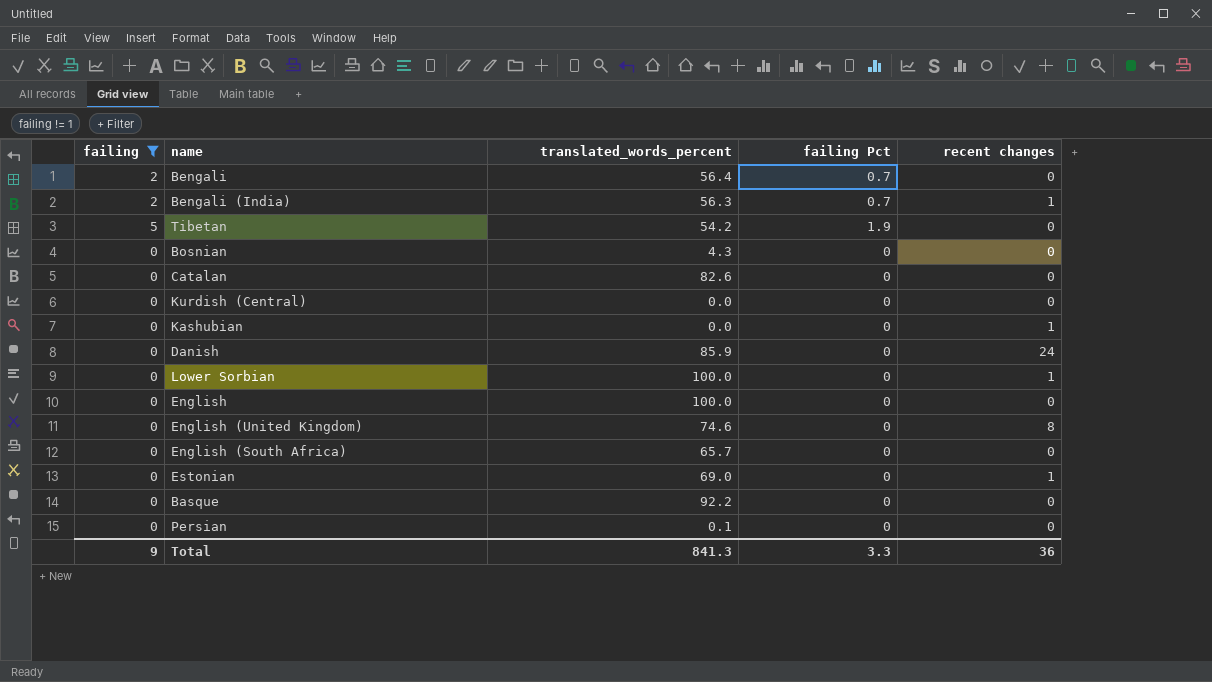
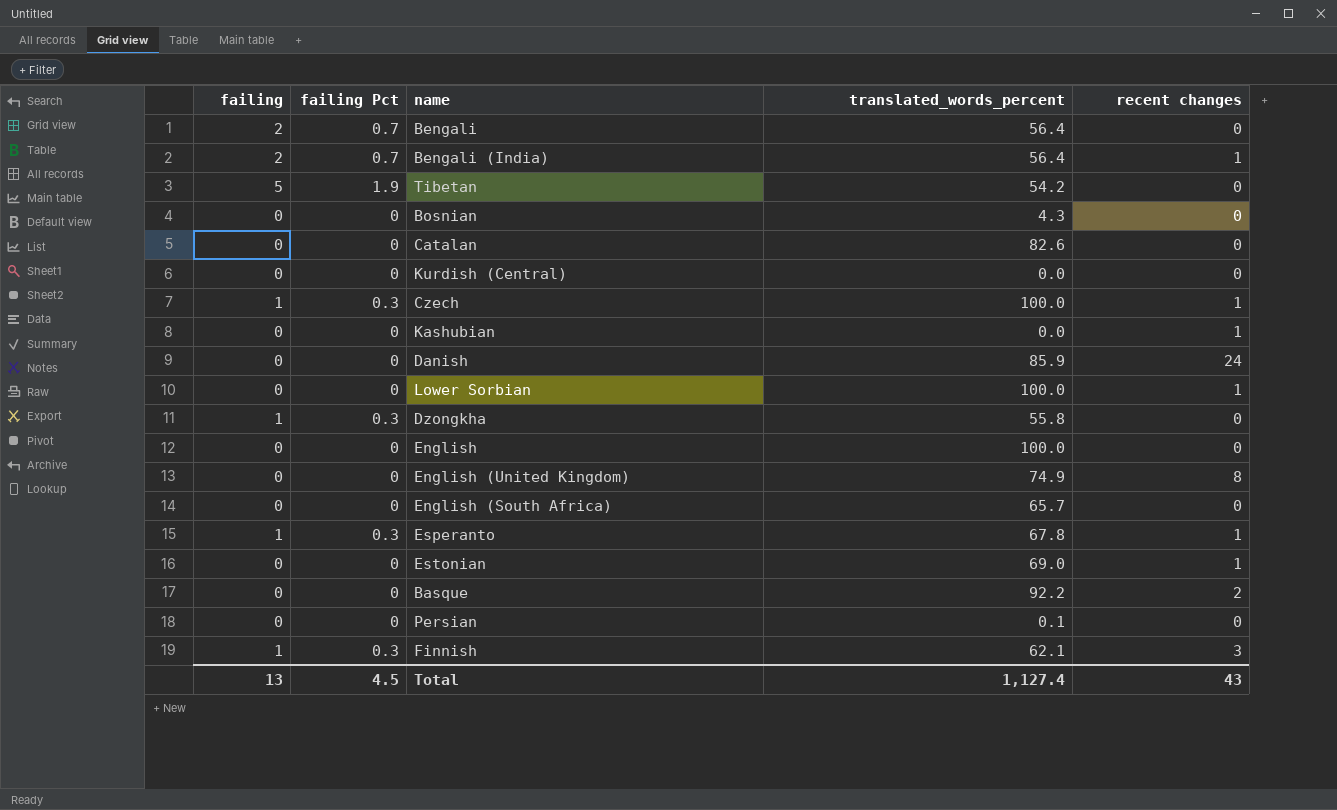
filter: failing != 1 -> none
column failing Pct | position: 4 -> 2
Bengali (India) | translated_words_percent: 56.3 -> 56.4
English (United Kingdom) | translated_words_percent: 74.6 -> 74.9
Basque | recent changes: 0 -> 2
Total | failing: 9 -> 13
Total | failing Pct: 3.3 -> 4.5
Total | translated_words_percent: 841.3 -> 1,127.4
Total | recent changes: 36 -> 43

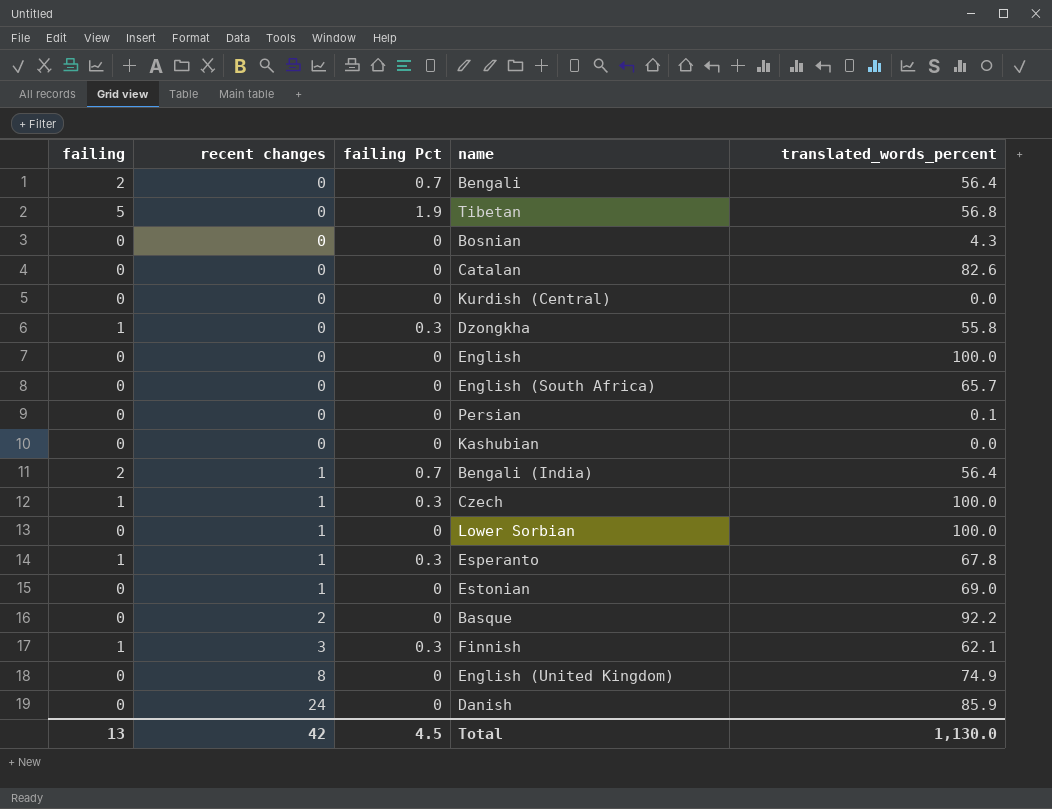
row order: none -> recent changes ascending
column recent changes | position: 5 -> 2
Tibetan | translated_words_percent: 54.2 -> 56.8
Kashubian | recent changes: 1 -> 0
Total | recent changes: 43 -> 42
Total | translated_words_percent: 1,127.4 -> 1,130.0

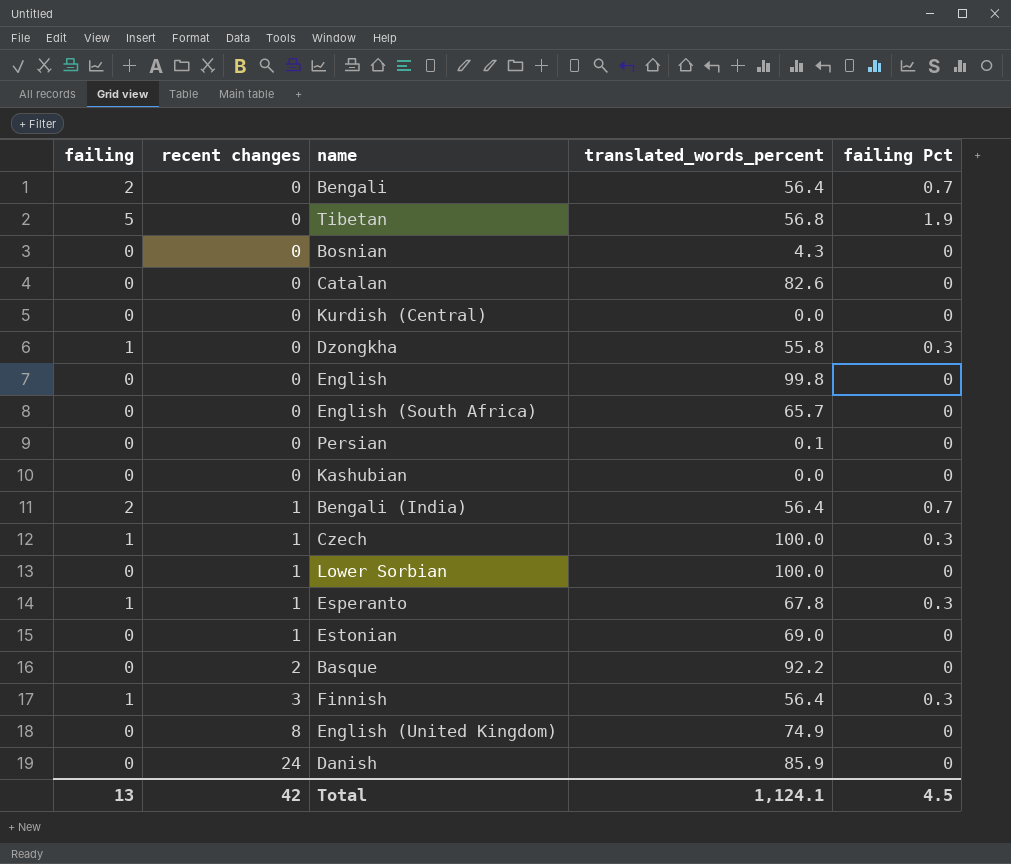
column failing Pct | position: 3 -> 5
English | translated_words_percent: 100.0 -> 99.8
Finnish | translated_words_percent: 62.1 -> 56.4
Total | translated_words_percent: 1,130.0 -> 1,124.1

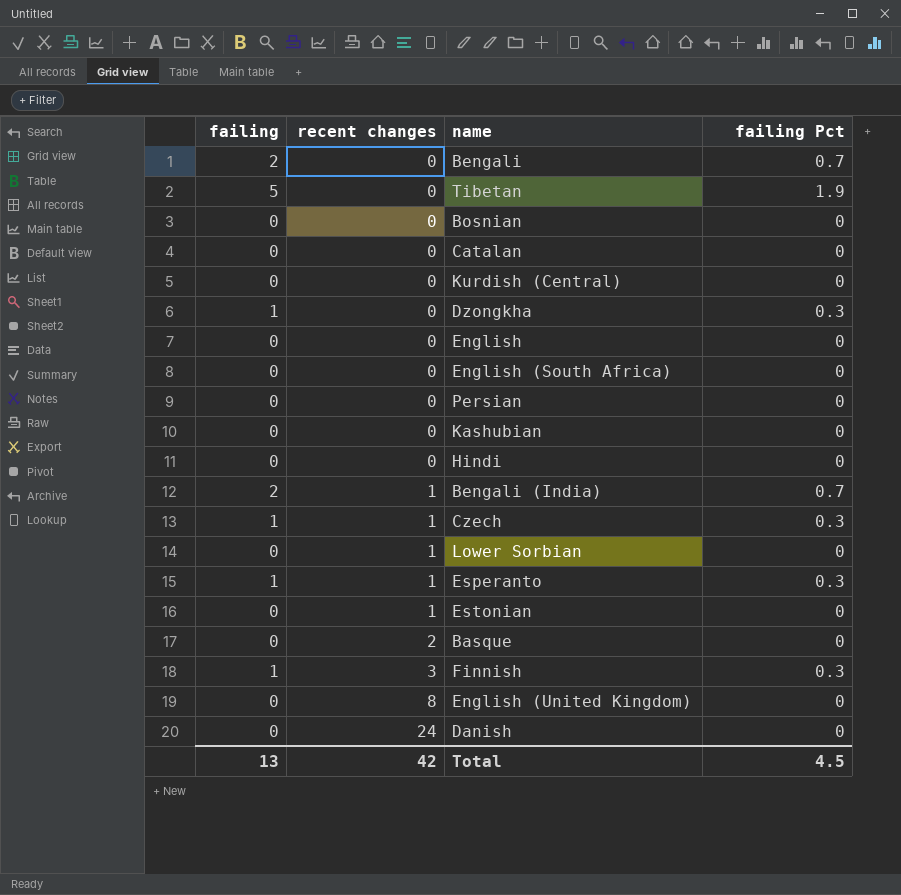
column translated_words_percent | position: 4 -> none
row Hindi: none -> 0 | 0 | 0

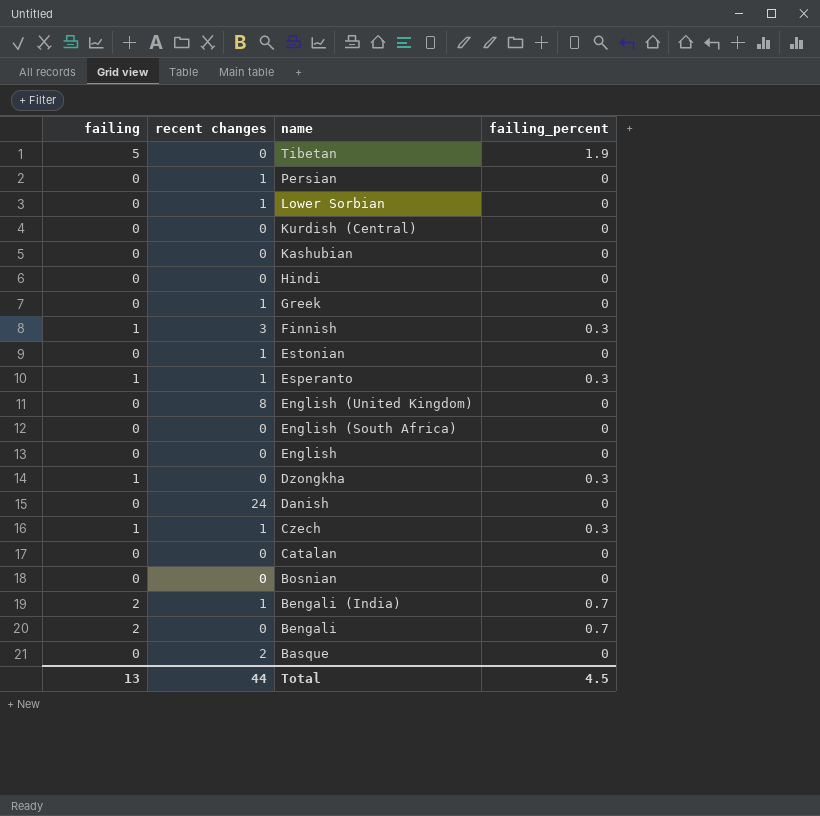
row order: recent changes ascending -> name descending
column name: failing Pct -> failing_percent
Persian | recent changes: 0 -> 1
row Greek: none -> 0 | 1 | 0
Total | recent changes: 42 -> 44

